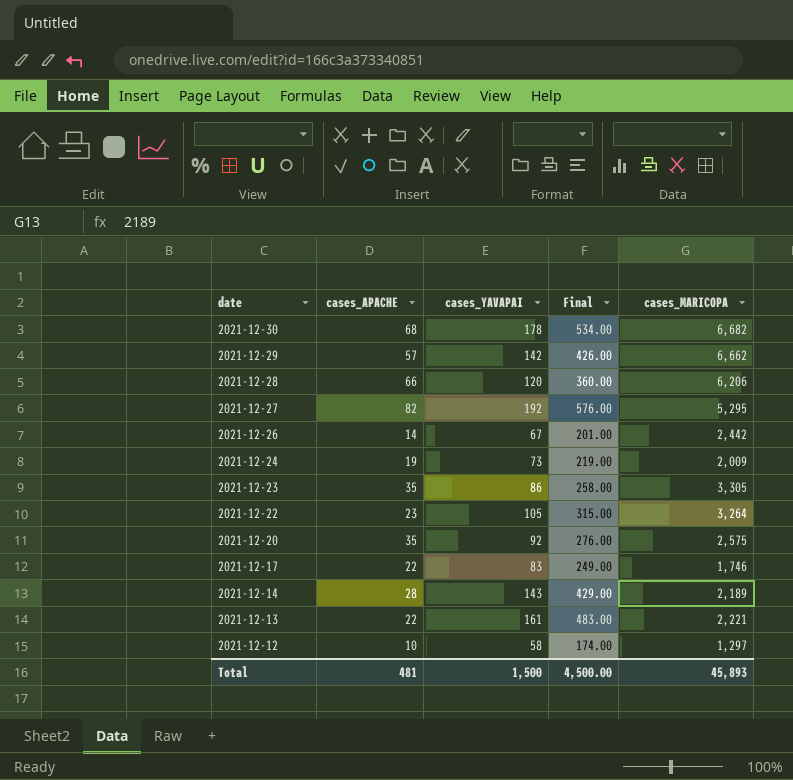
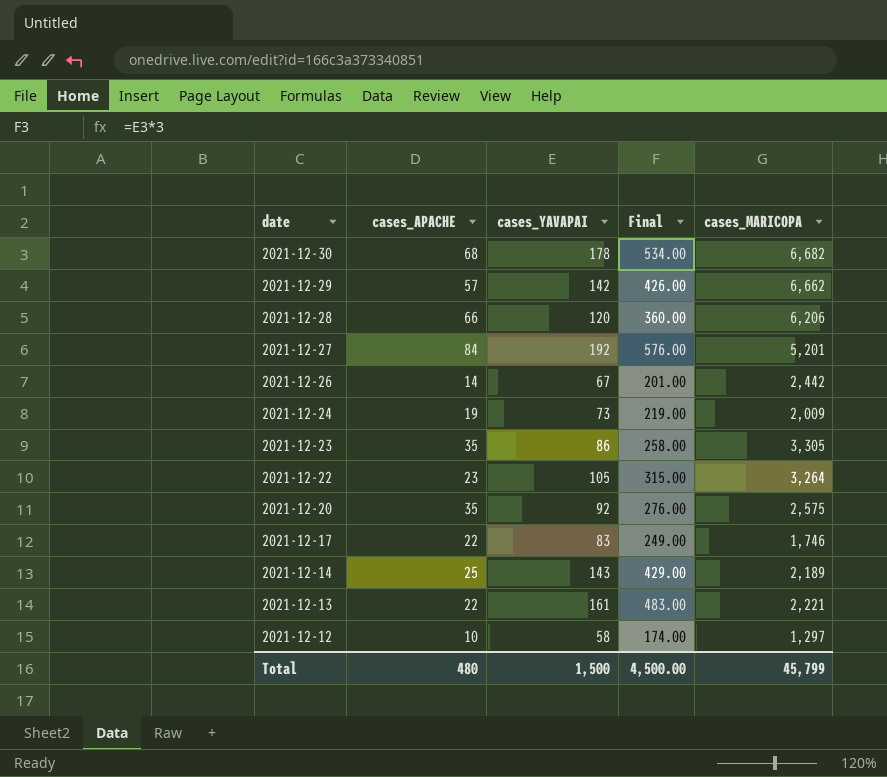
2021-12-27 | cases_APACHE: 82 -> 84
2021-12-27 | cases_MARICOPA: 5,295 -> 5,201
2021-12-14 | cases_APACHE: 28 -> 25
Total | cases_APACHE: 481 -> 480
Total | cases_MARICOPA: 45,893 -> 45,799

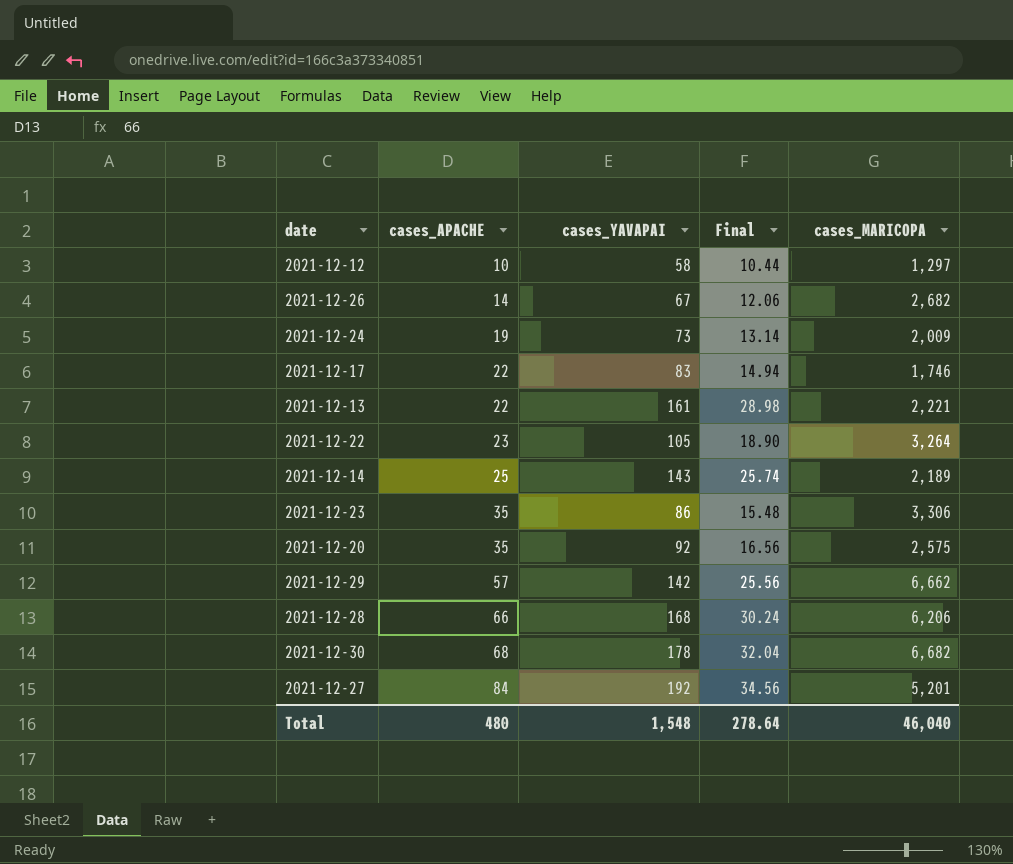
row order: date descending -> cases_APACHE ascending
column Final | formula: [cases_YAVAPAI] * 3 -> [cases_YAVAPAI] * 0.18
2021-12-26 | cases_MARICOPA: 2,442 -> 2,682
2021-12-23 | cases_MARICOPA: 3,305 -> 3,306
2021-12-28 | cases_YAVAPAI: 120 -> 168
Total | cases_YAVAPAI: 1,500 -> 1,548
Total | Final: 4,500.00 -> 278.64
Total | cases_MARICOPA: 45,799 -> 46,040

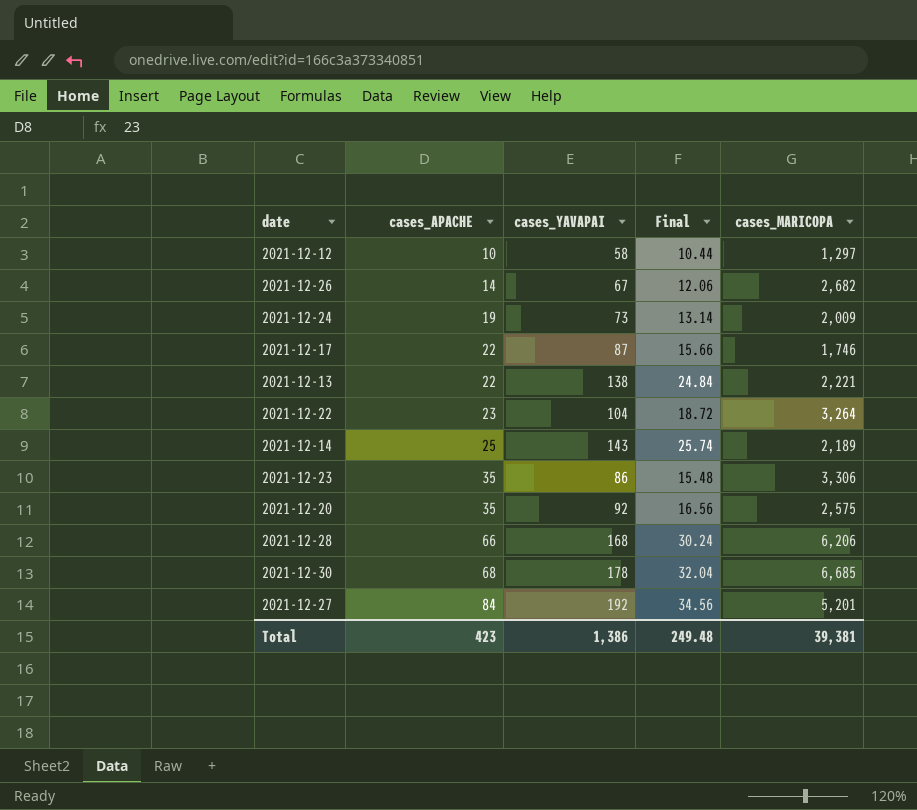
row 2021-12-29: 57 | 142 | 25.56 | 6,662 -> none
2021-12-17 | cases_YAVAPAI: 83 -> 87
2021-12-17 | Final: 14.94 -> 15.66
2021-12-13 | cases_YAVAPAI: 161 -> 138
2021-12-13 | Final: 28.98 -> 24.84
2021-12-22 | cases_YAVAPAI: 105 -> 104
2021-12-22 | Final: 18.90 -> 18.72
2021-12-30 | cases_MARICOPA: 6,682 -> 6,685
Total | cases_APACHE: 480 -> 423
Total | cases_YAVAPAI: 1,548 -> 1,386
Total | Final: 278.64 -> 249.48
Total | cases_MARICOPA: 46,040 -> 39,381

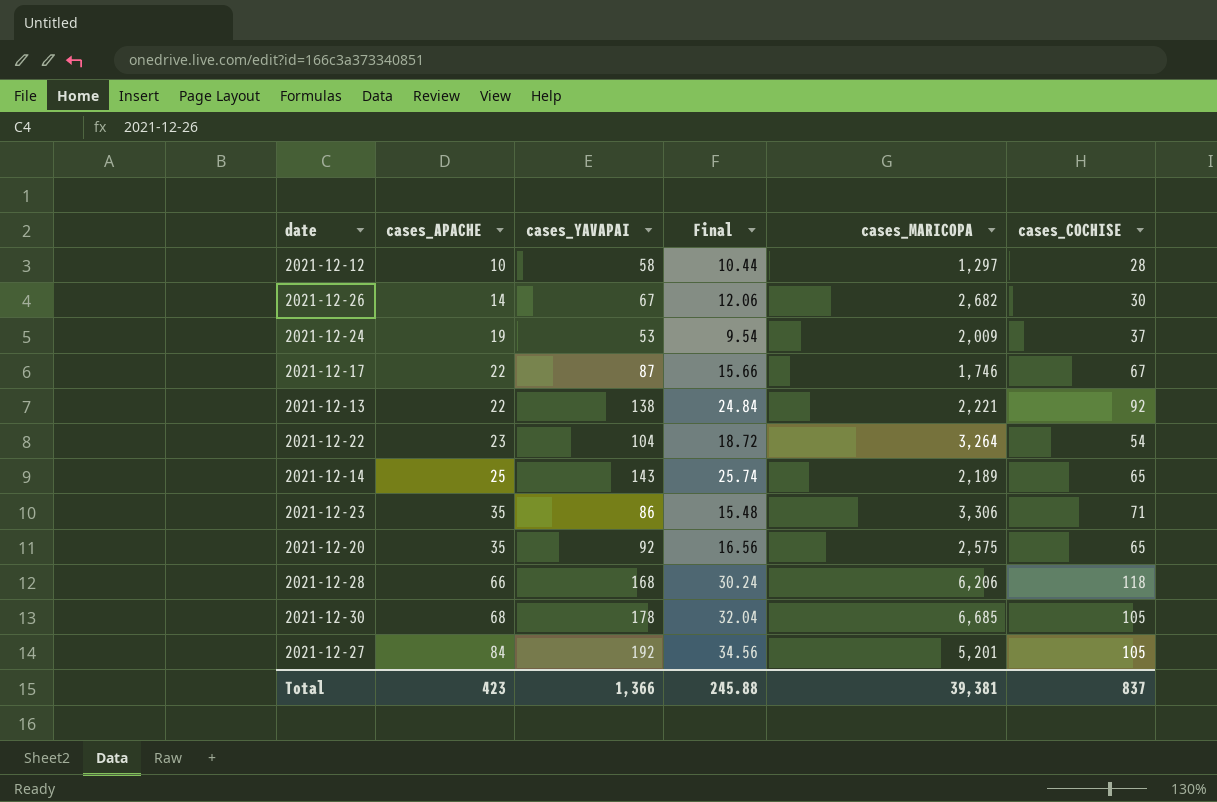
column cases_COCHISE | position: none -> 6
2021-12-24 | cases_YAVAPAI: 73 -> 53
2021-12-24 | Final: 13.14 -> 9.54
Total | cases_YAVAPAI: 1,386 -> 1,366
Total | Final: 249.48 -> 245.88

